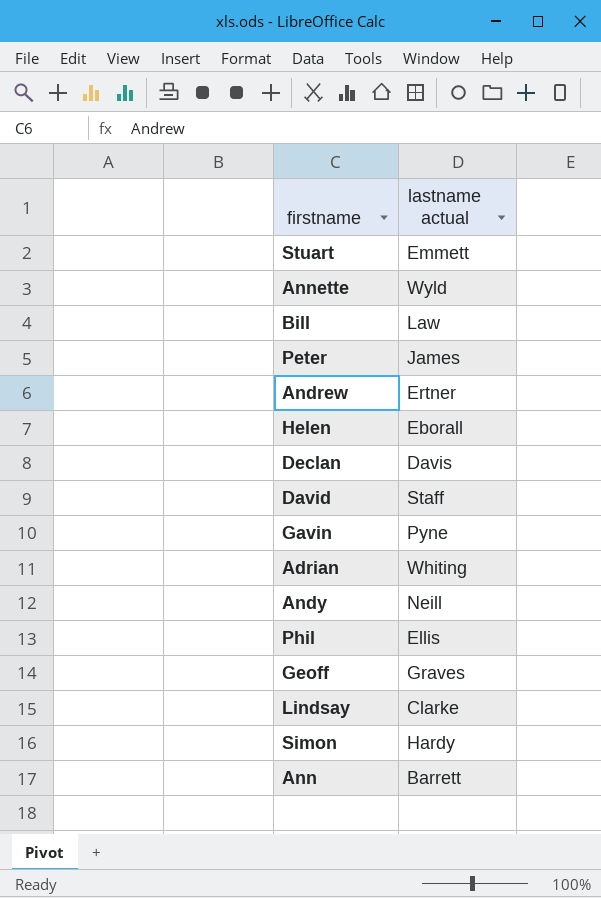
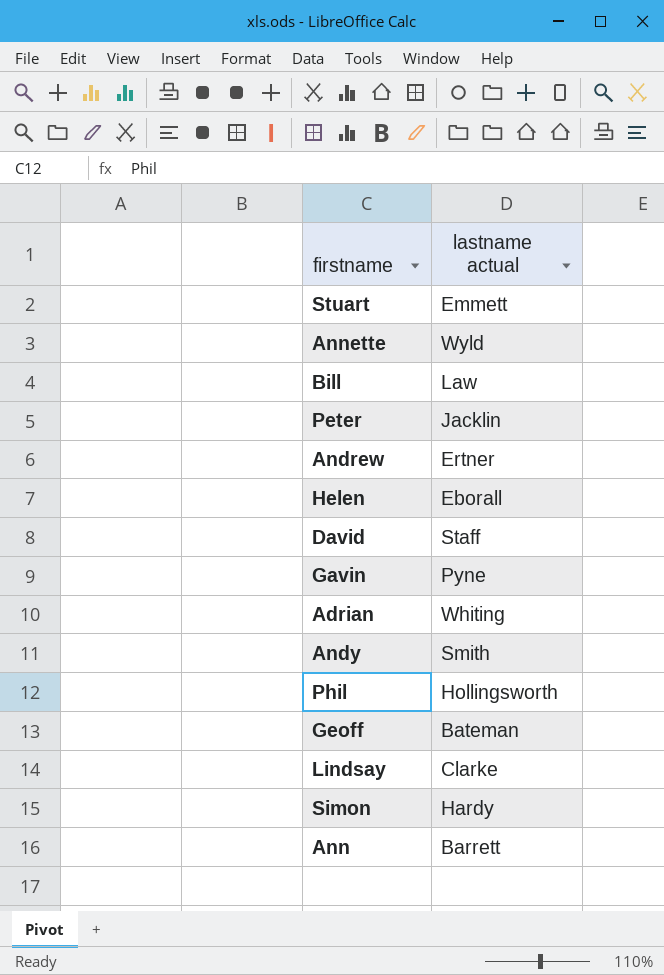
row Declan: Davis -> none
Peter | lastname actual: James -> Jacklin
Andy | lastname actual: Neill -> Smith
Phil | lastname actual: Ellis -> Hollingsworth
Geoff | lastname actual: Graves -> Bateman

